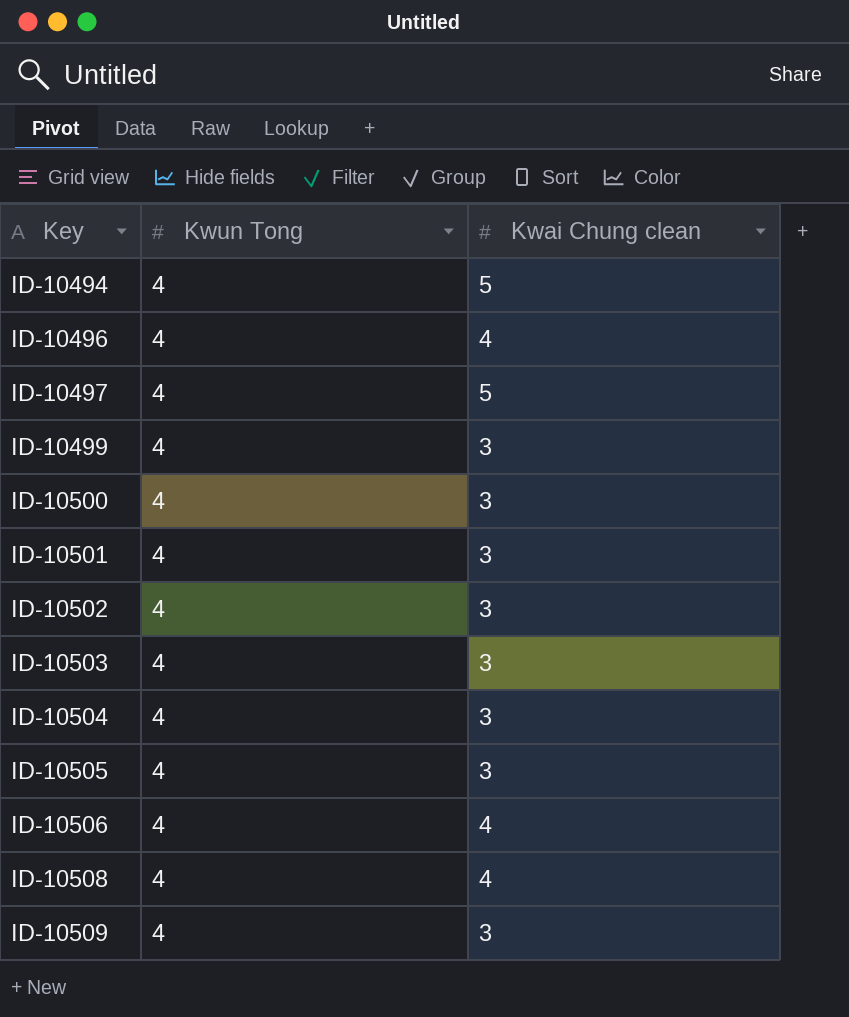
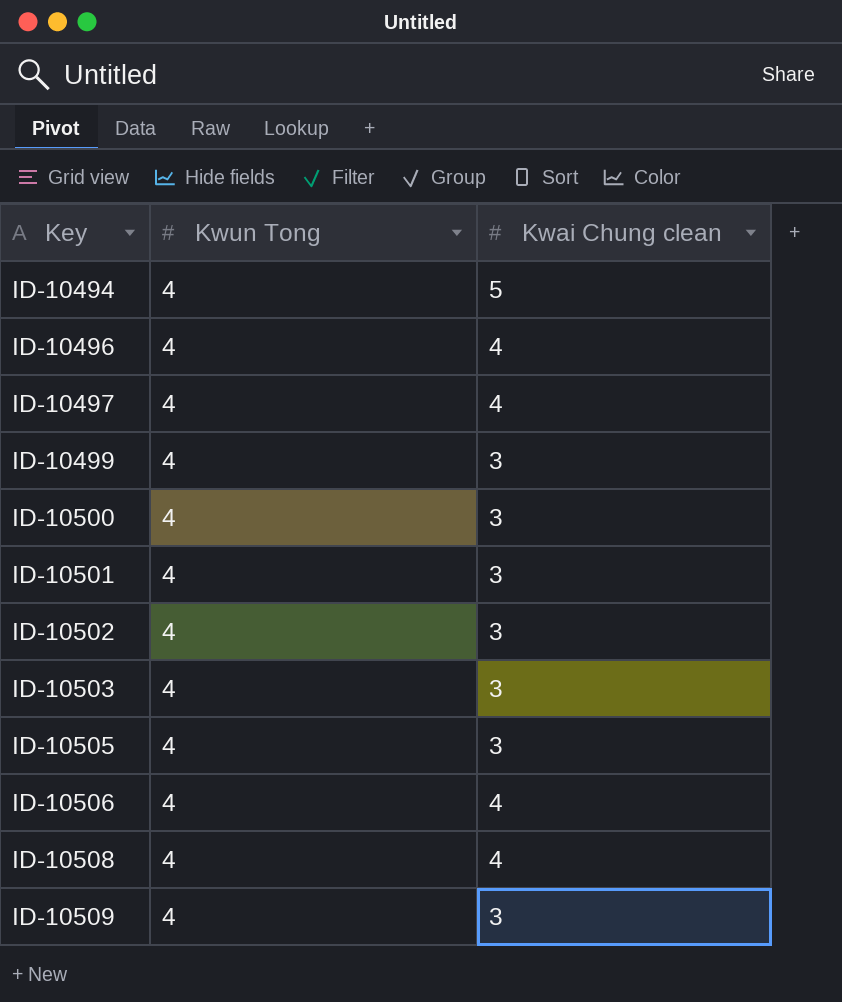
row ID-10504: 4 | 3 -> none
ID-10497 | Kwai Chung clean: 5 -> 4

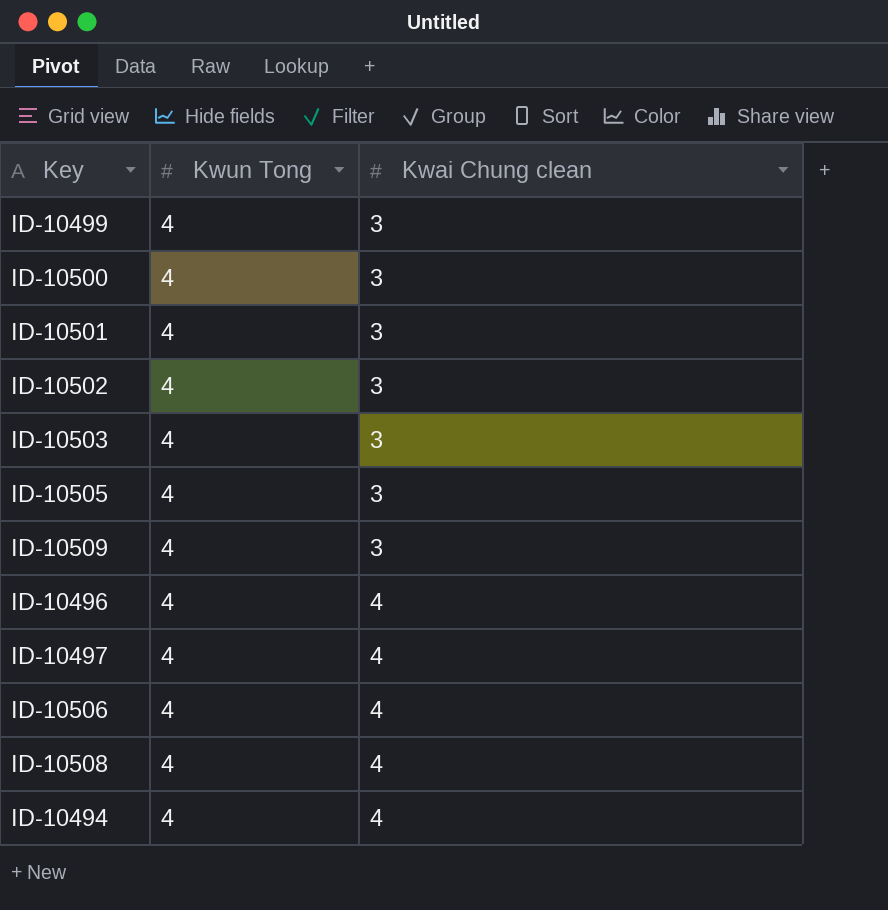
row order: Key ascending -> Kwai Chung clean ascending
ID-10494 | Kwai Chung clean: 5 -> 4

